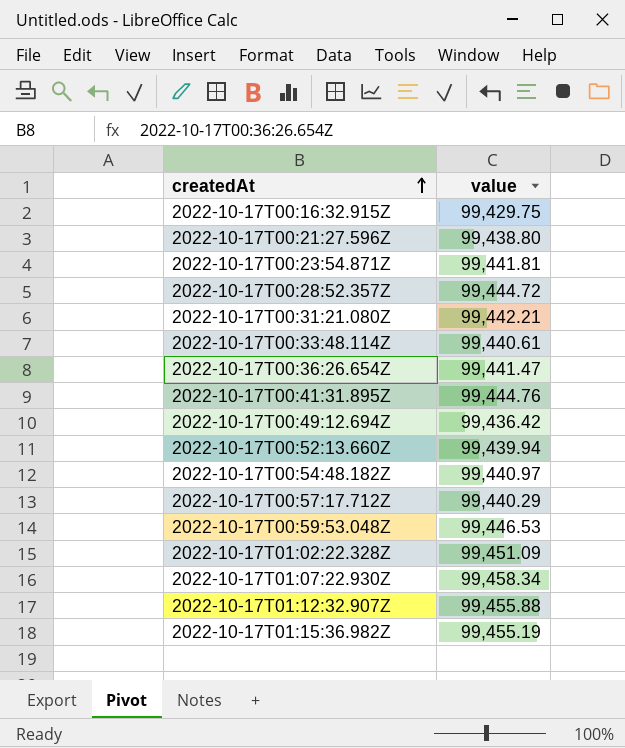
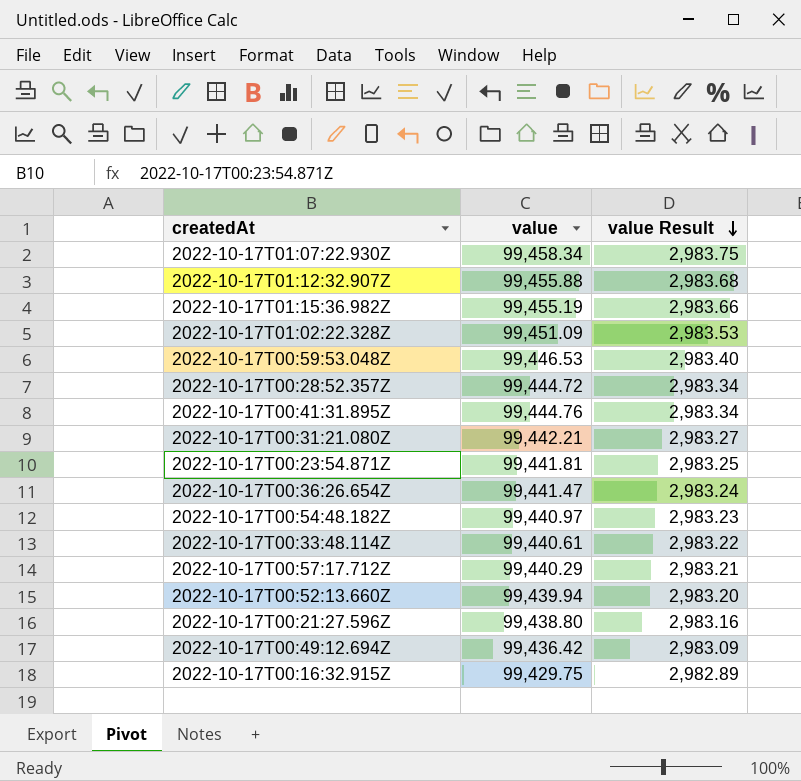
row order: createdAt ascending -> value Result descending
column value Result | formula: none -> [value] * 0.03

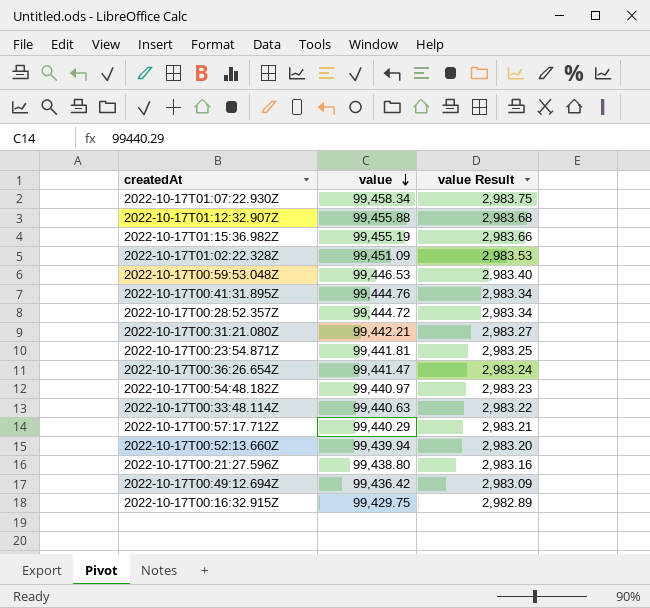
row order: value Result descending -> value descending
2022-10-17T00:33:48.114Z | value: 99,440.61 -> 99,440.63

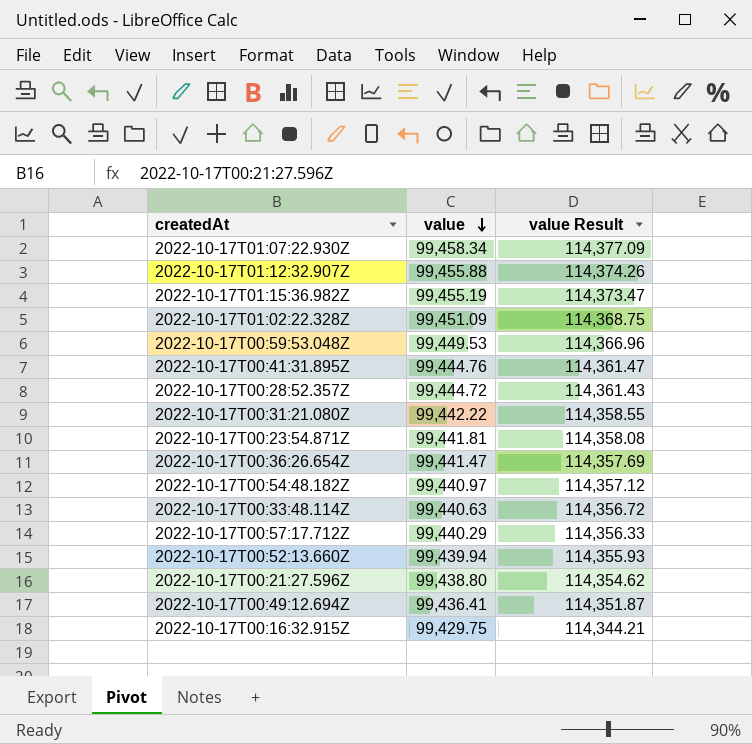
column value Result | formula: [value] * 0.03 -> [value] * 1.15
2022-10-17T00:59:53.048Z | value: 99,446.53 -> 99,449.53
2022-10-17T00:31:21.080Z | value: 99,442.21 -> 99,442.22
2022-10-17T00:49:12.694Z | value: 99,436.42 -> 99,436.41

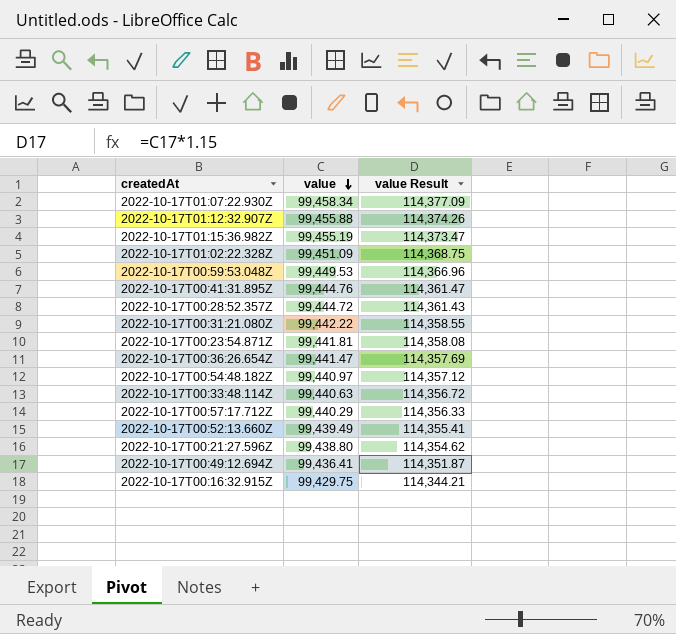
2022-10-17T00:52:13.660Z | value: 99,439.94 -> 99,439.49
2022-10-17T00:52:13.660Z | value Result: 114,355.93 -> 114,355.41

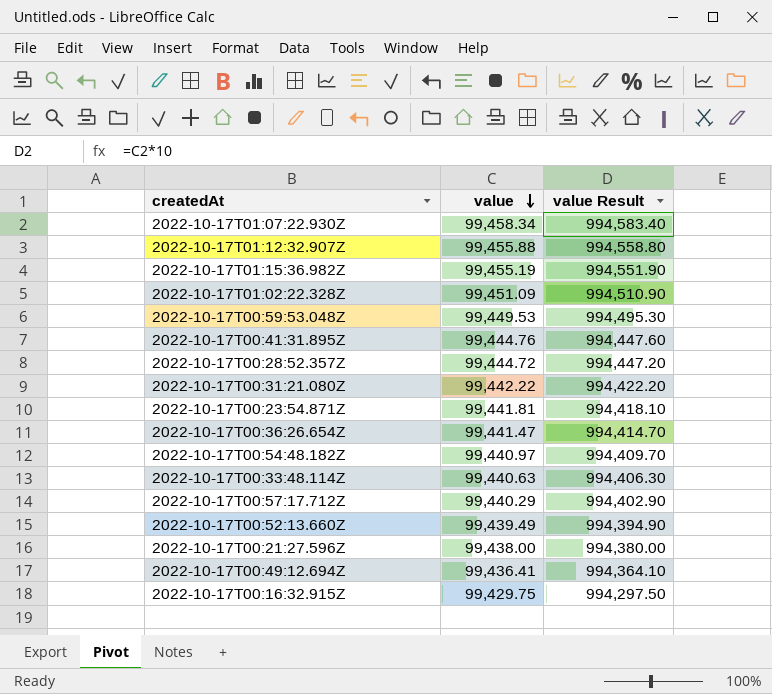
column value Result | formula: [value] * 1.15 -> [value] * 10
2022-10-17T00:21:27.596Z | value: 99,438.80 -> 99,438.00

